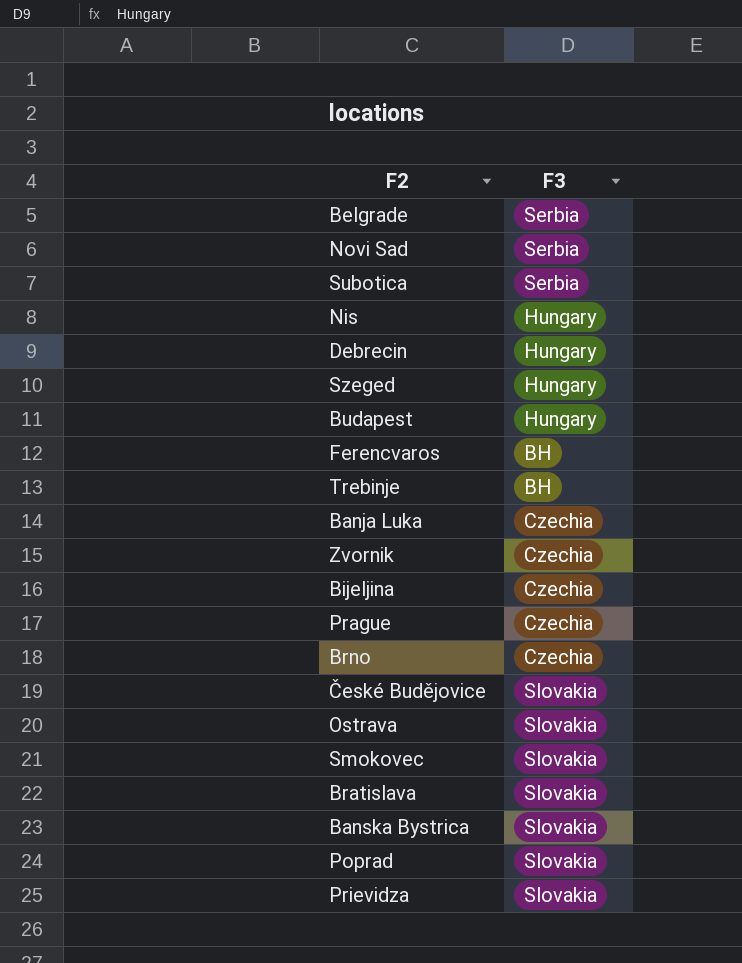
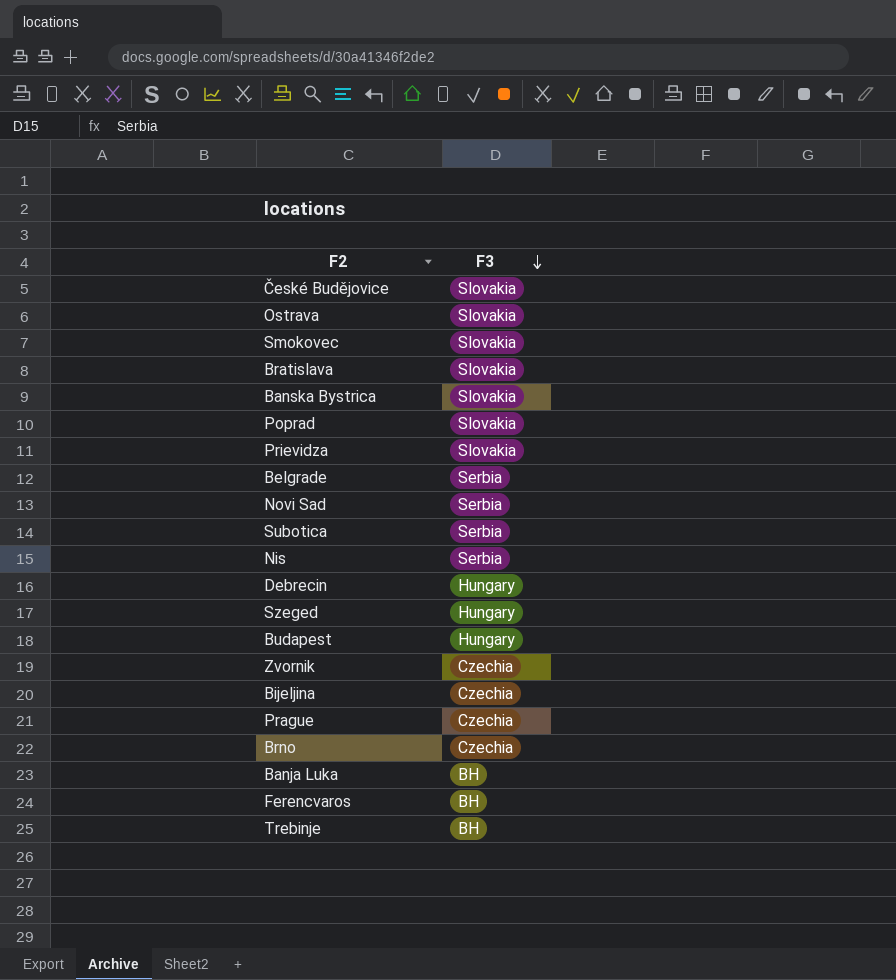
row order: none -> F3 descending
Nis | F3: Hungary -> Serbia
Banja Luka | F3: Czechia -> BH

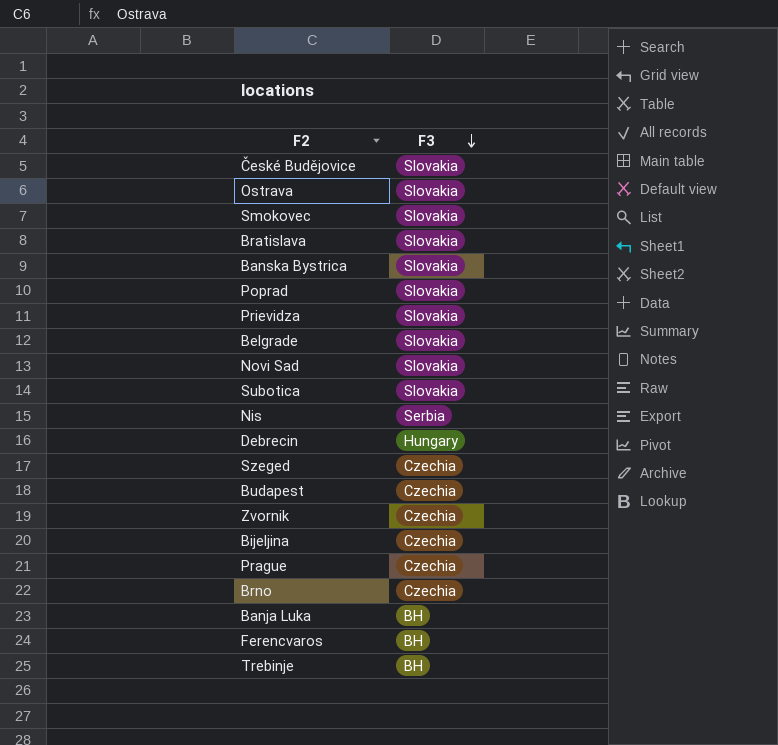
Belgrade | F3: Serbia -> Slovakia
Novi Sad | F3: Serbia -> Slovakia
Subotica | F3: Serbia -> Slovakia
Szeged | F3: Hungary -> Czechia
Budapest | F3: Hungary -> Czechia

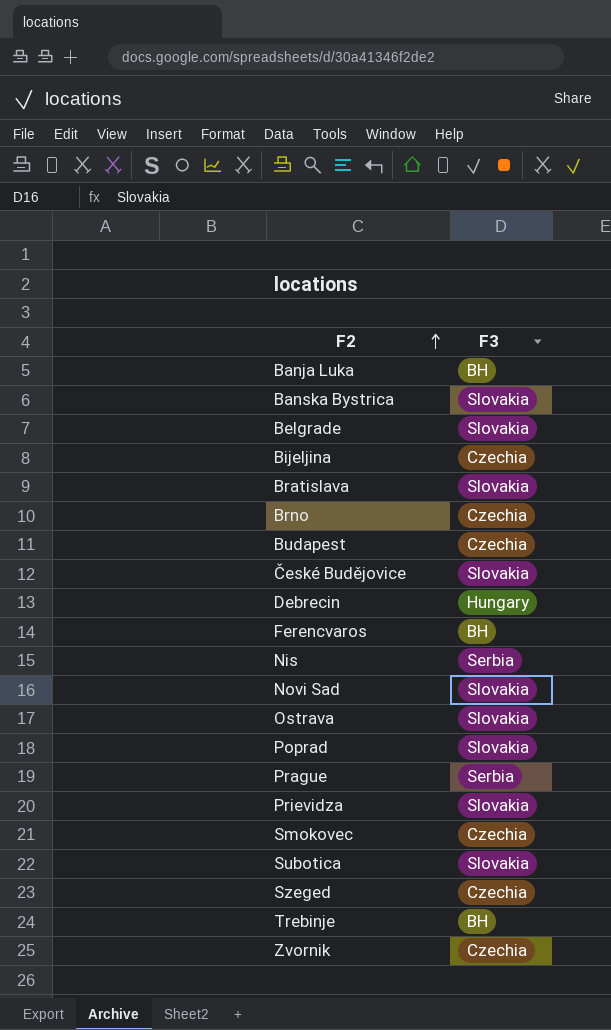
row order: F3 descending -> F2 ascending
Prague | F3: Czechia -> Serbia
Smokovec | F3: Slovakia -> Czechia

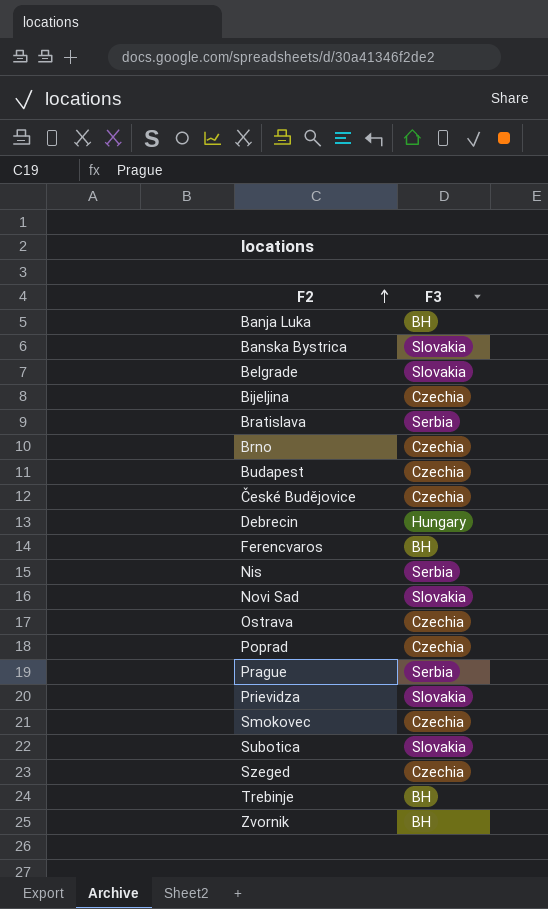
Bratislava | F3: Slovakia -> Serbia
České Budějovice | F3: Slovakia -> Czechia
Ostrava | F3: Slovakia -> Czechia
Poprad | F3: Slovakia -> Czechia
Zvornik | F3: Czechia -> BH

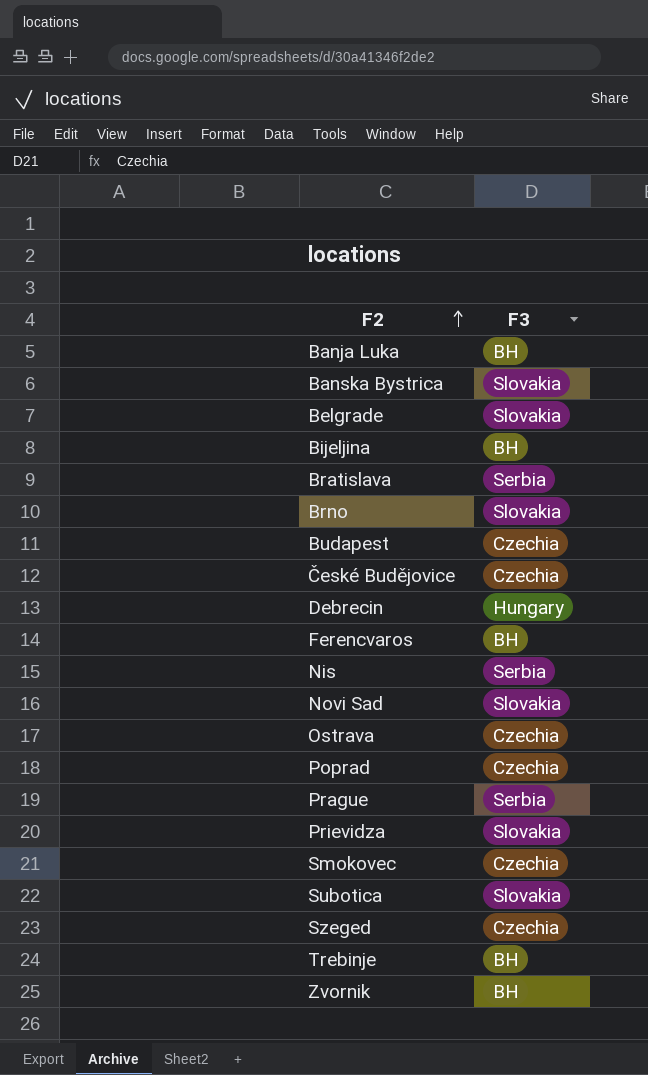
Bijeljina | F3: Czechia -> BH
Brno | F3: Czechia -> Slovakia

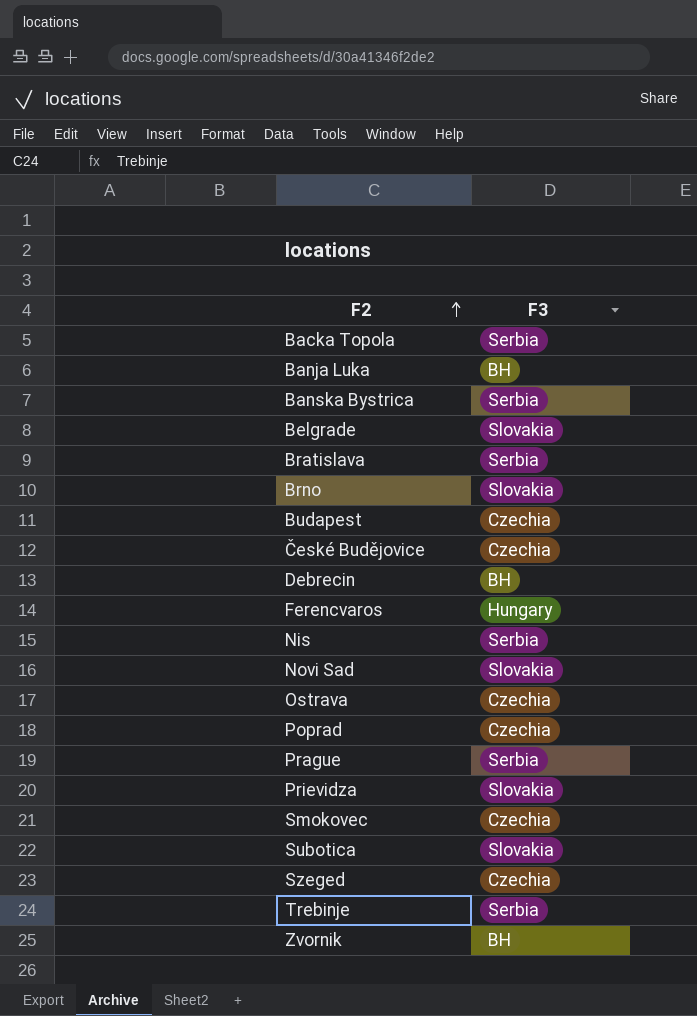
row Bijeljina: BH -> none
row Backa Topola: none -> Serbia
Banska Bystrica | F3: Slovakia -> Serbia
Debrecin | F3: Hungary -> BH
Ferencvaros | F3: BH -> Hungary
Trebinje | F3: BH -> Serbia

